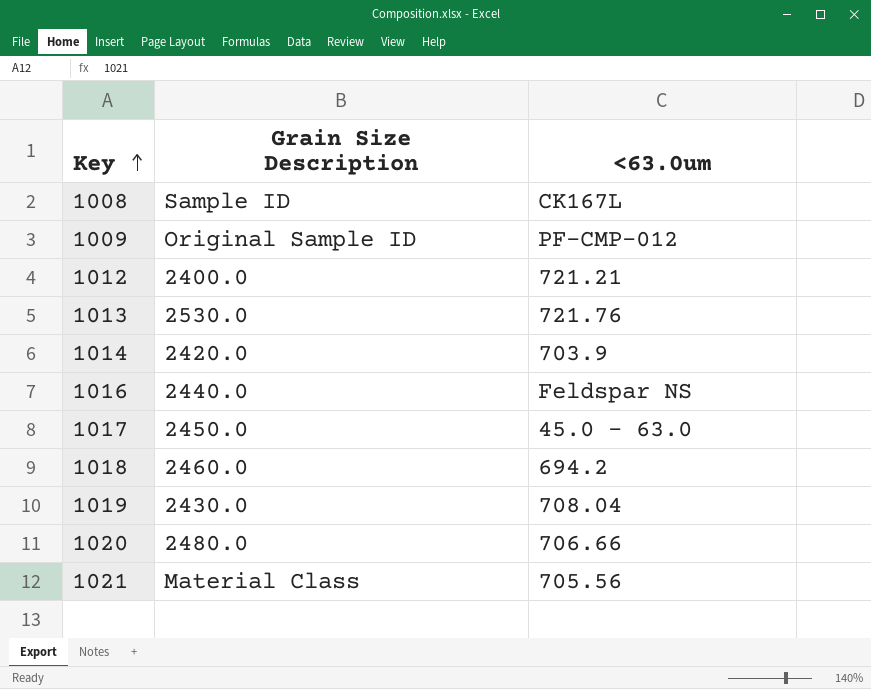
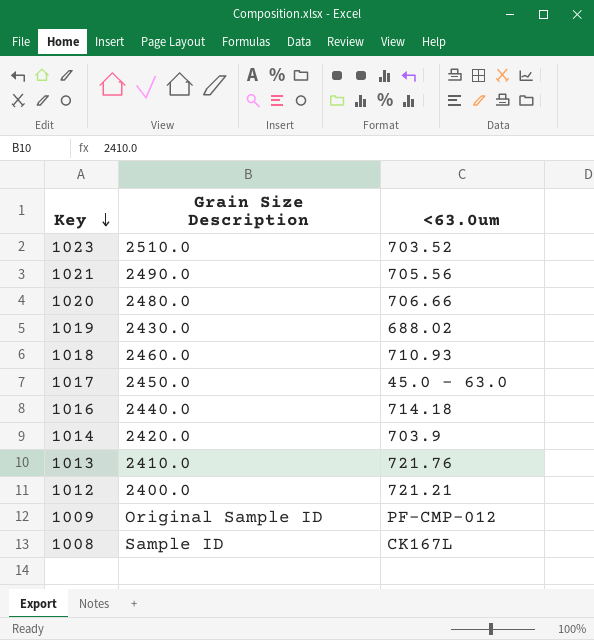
row order: Key ascending -> Key descending
row 1023: none -> 2510.0 | 703.52
1021 | Grain Size Description: Material Class -> 2490.0
1019 | <63.0um: 708.04 -> 688.02
1018 | <63.0um: 694.2 -> 710.93
1016 | <63.0um: Feldspar NS -> 714.18
1013 | Grain Size Description: 2530.0 -> 2410.0

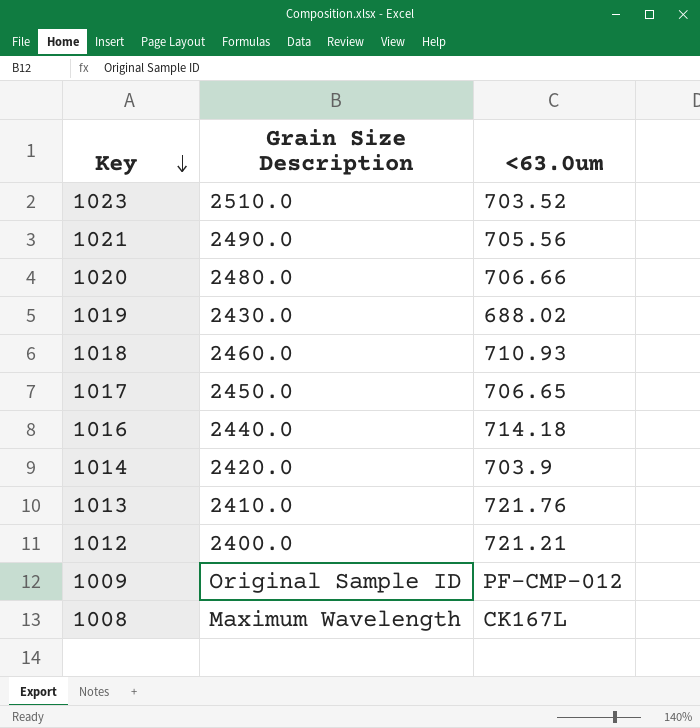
1017 | <63.0um: 45.0 - 63.0 -> 706.65
1008 | Grain Size Description: Sample ID -> Maximum Wavelength

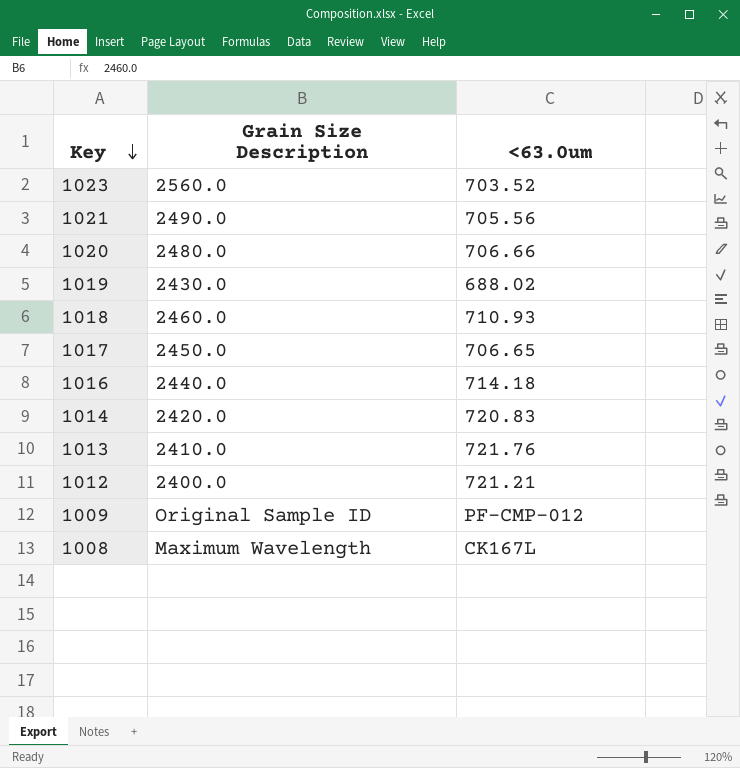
1023 | Grain Size Description: 2510.0 -> 2560.0
1014 | <63.0um: 703.9 -> 720.83

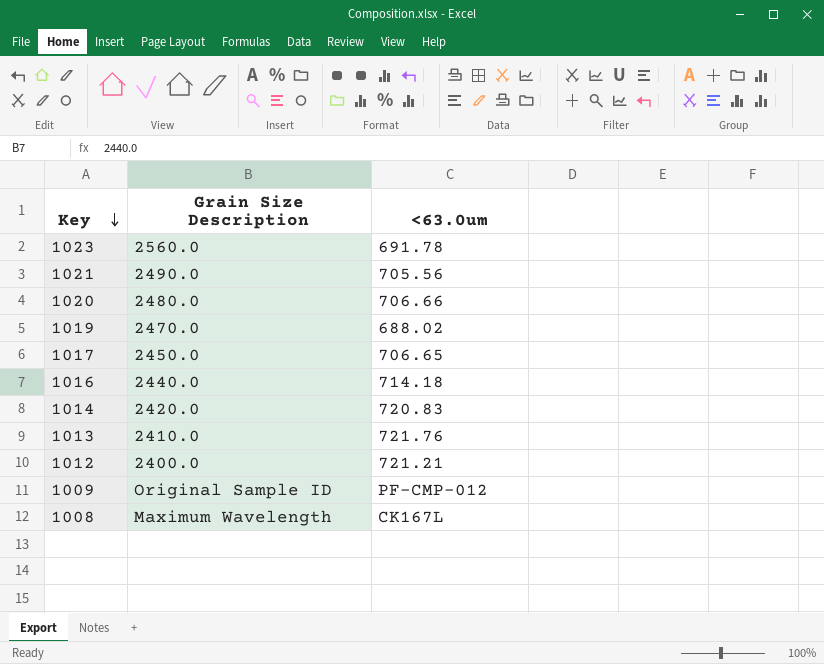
row 1018: 2460.0 | 710.93 -> none
1023 | <63.0um: 703.52 -> 691.78
1019 | Grain Size Description: 2430.0 -> 2470.0

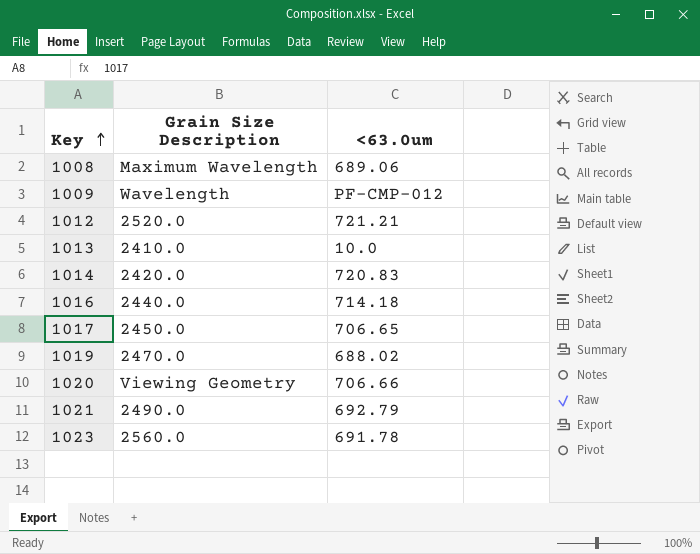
row order: Key descending -> Key ascending
1008 | <63.0um: CK167L -> 689.06
1009 | Grain Size Description: Original Sample ID -> Wavelength
1012 | Grain Size Description: 2400.0 -> 2520.0
1013 | <63.0um: 721.76 -> 10.0
1020 | Grain Size Description: 2480.0 -> Viewing Geometry
1021 | <63.0um: 705.56 -> 692.79

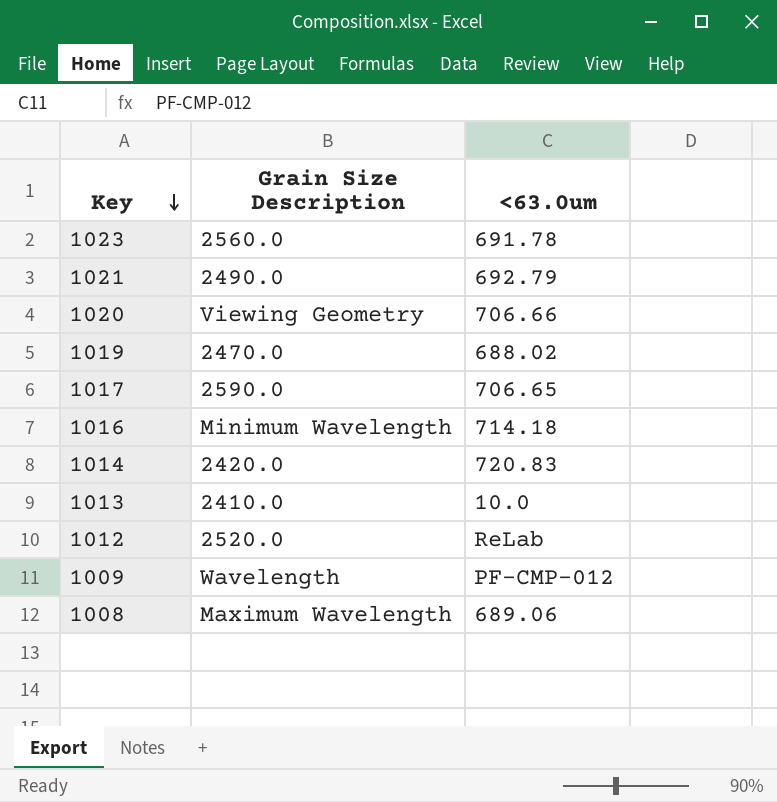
row order: Key ascending -> Key descending
1017 | Grain Size Description: 2450.0 -> 2590.0
1016 | Grain Size Description: 2440.0 -> Minimum Wavelength
1012 | <63.0um: 721.21 -> ReLab

